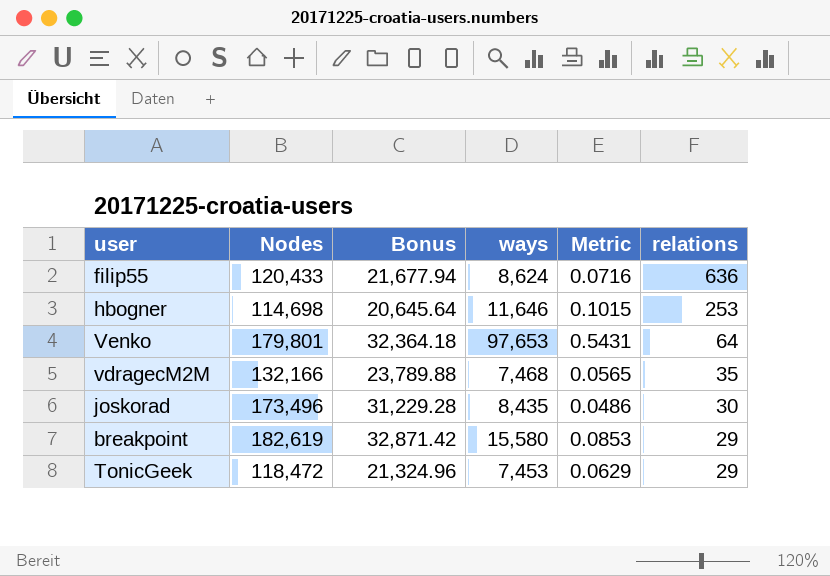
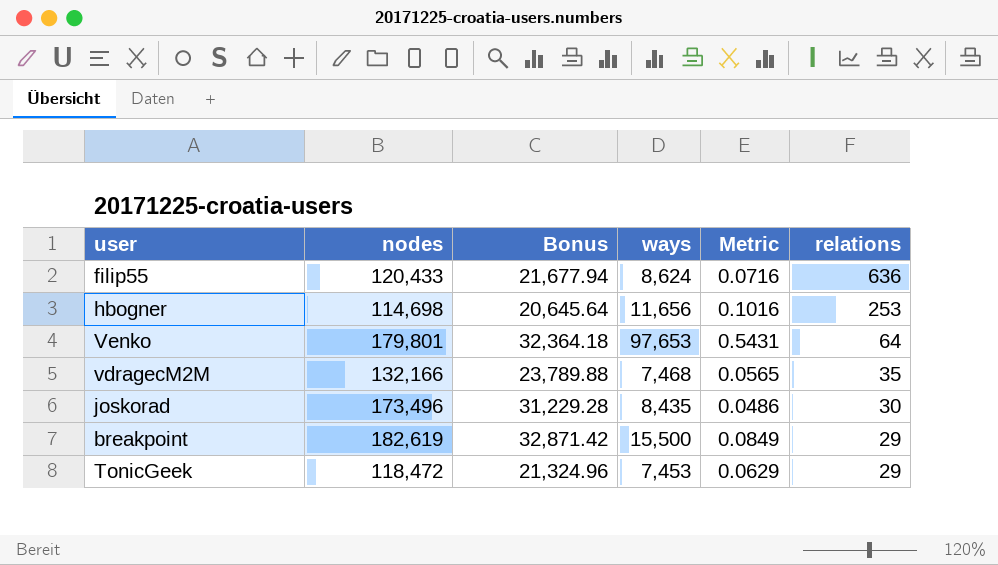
column name: Nodes -> nodes
hbogner | ways: 11,646 -> 11,656
hbogner | Metric: 0.1015 -> 0.1016
breakpoint | ways: 15,580 -> 15,500
breakpoint | Metric: 0.0853 -> 0.0849

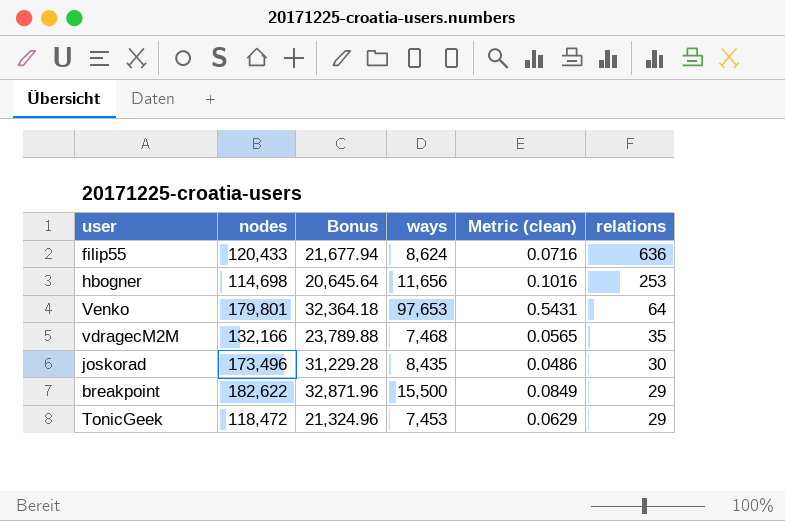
column name: Metric -> Metric (clean)
breakpoint | nodes: 182,619 -> 182,622
breakpoint | Bonus: 32,871.42 -> 32,871.96

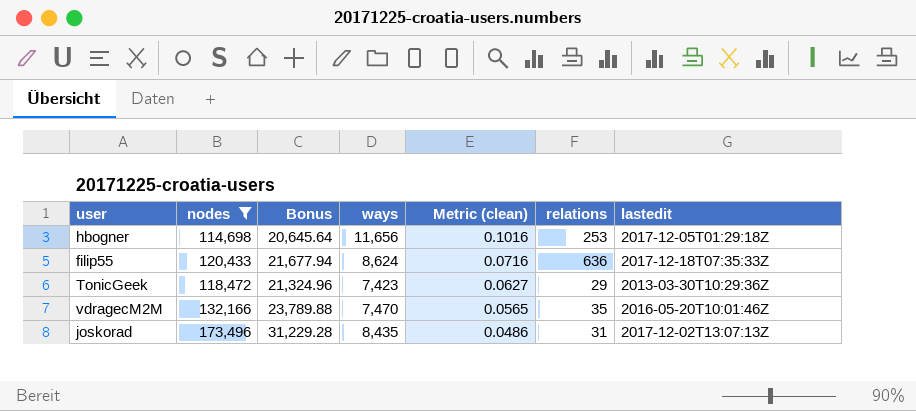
filter: none -> nodes <= 173,496
row order: relations descending -> Metric (clean) descending
column lastedit | position: none -> 7
TonicGeek | ways: 7,453 -> 7,423
TonicGeek | Metric (clean): 0.0629 -> 0.0627
vdragecM2M | ways: 7,468 -> 7,470
joskorad | relations: 30 -> 31

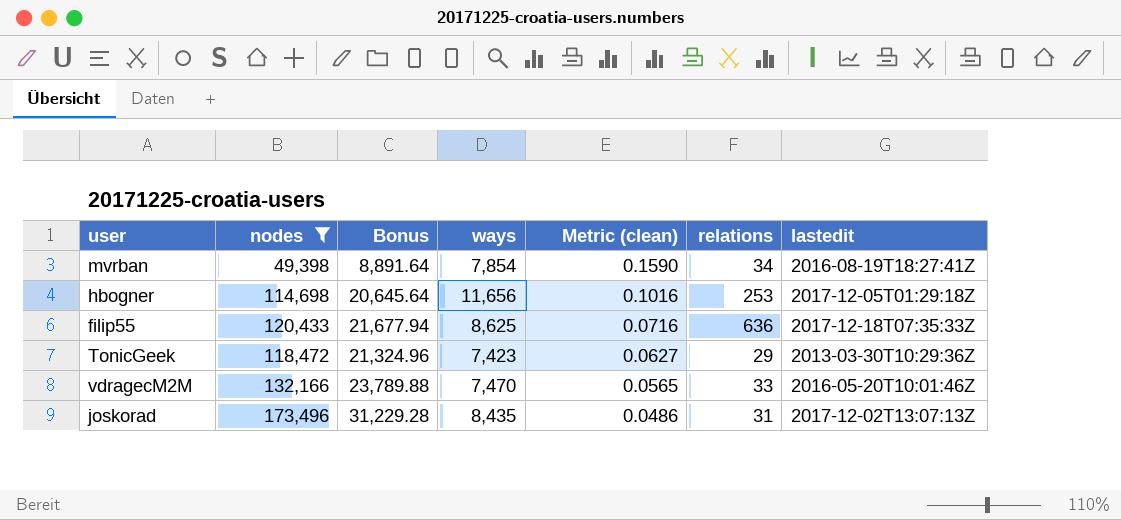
row mvrban: none -> 49,398 | 8,891.64 | 7,854 | 0.1590 | 34 | 2016-08-19T18:27:41Z
filip55 | ways: 8,624 -> 8,625
vdragecM2M | relations: 35 -> 33

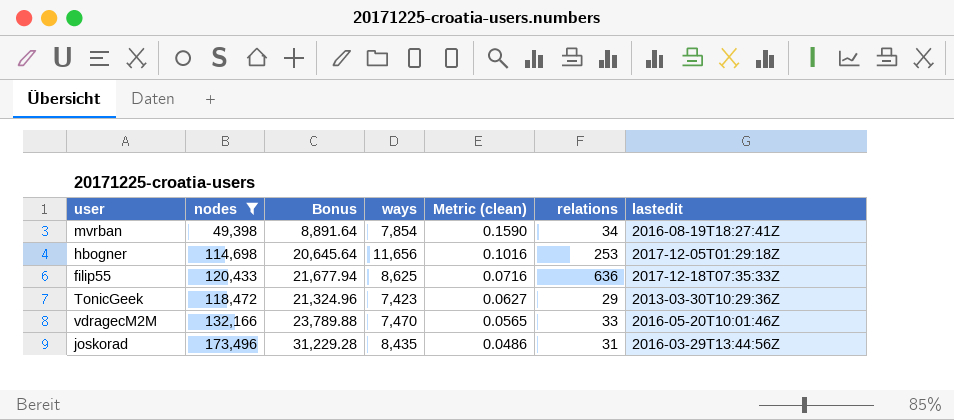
joskorad | lastedit: 2017-12-02T13:07:13Z -> 2016-03-29T13:44:56Z

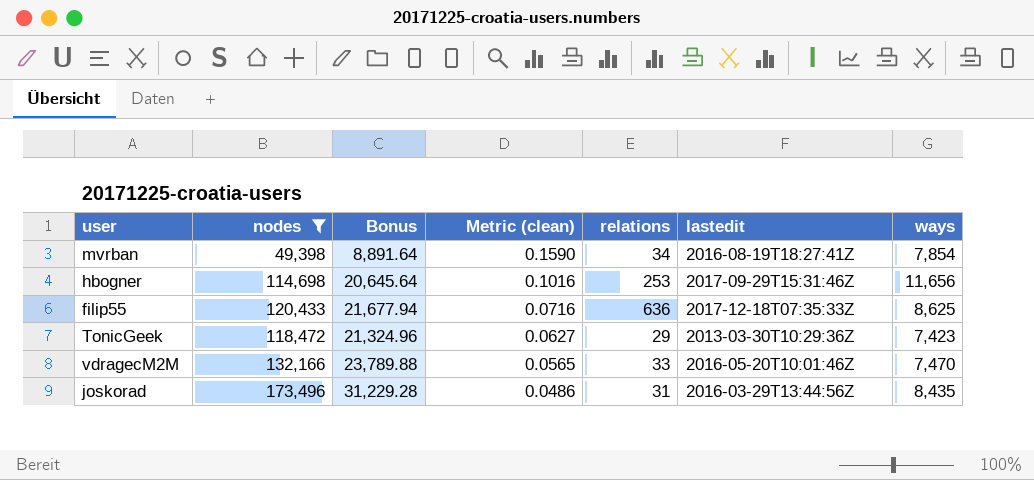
column ways | position: 4 -> 7
hbogner | lastedit: 2017-12-05T01:29:18Z -> 2017-09-29T15:31:46Z

